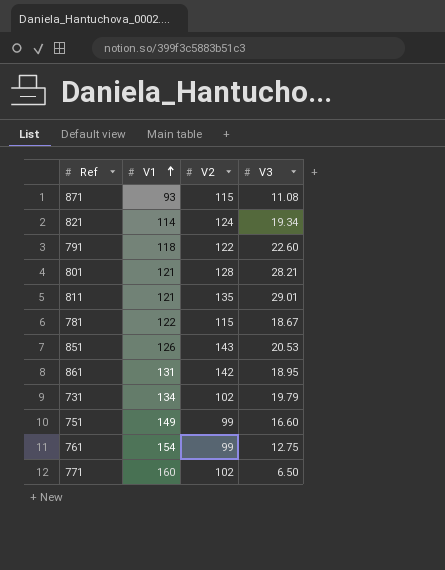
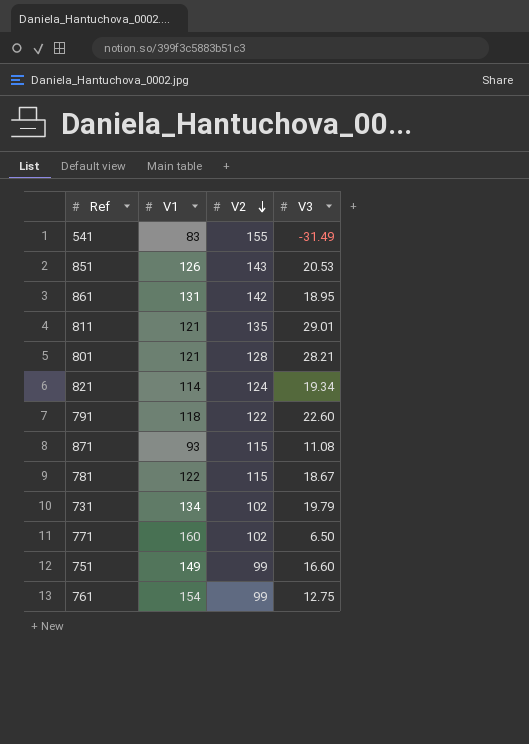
row order: V1 ascending -> V2 descending
row 541: none -> 83 | 155 | -31.49

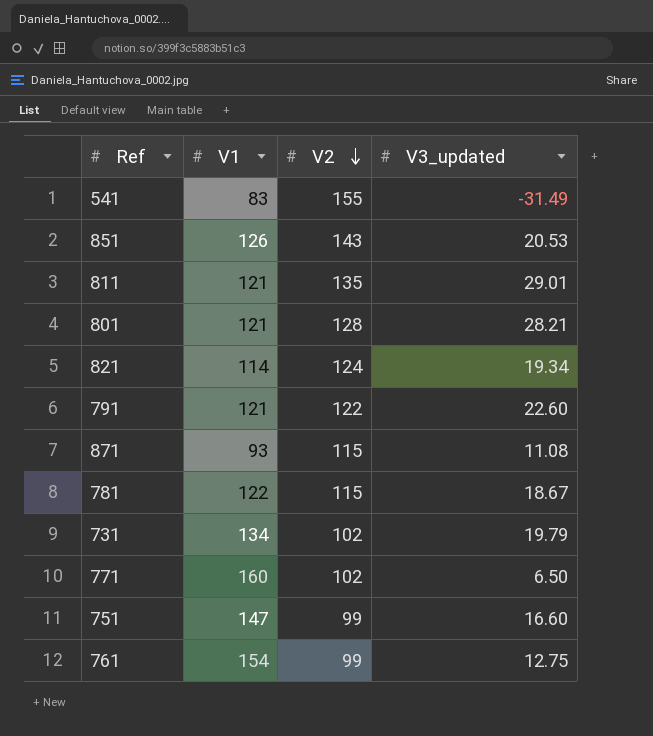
column name: V3 -> V3_updated
row 861: 131 | 142 | 18.95 -> none
791 | V1: 118 -> 121
751 | V1: 149 -> 147

